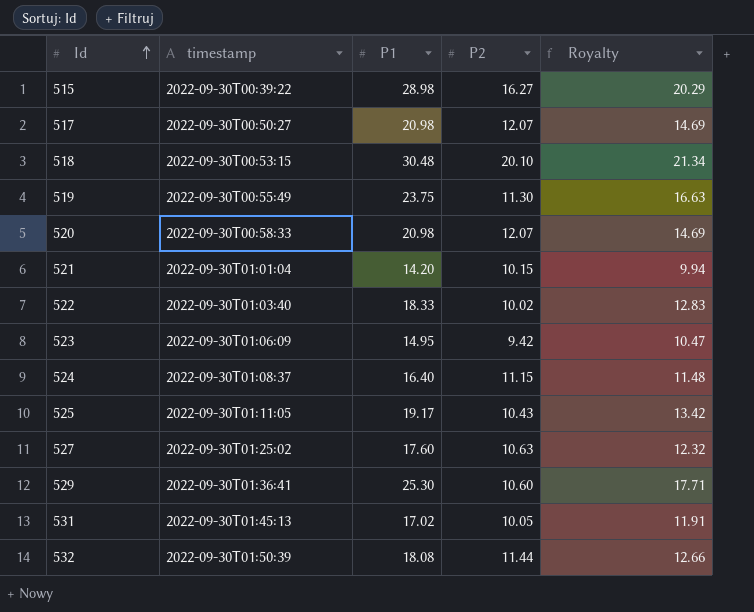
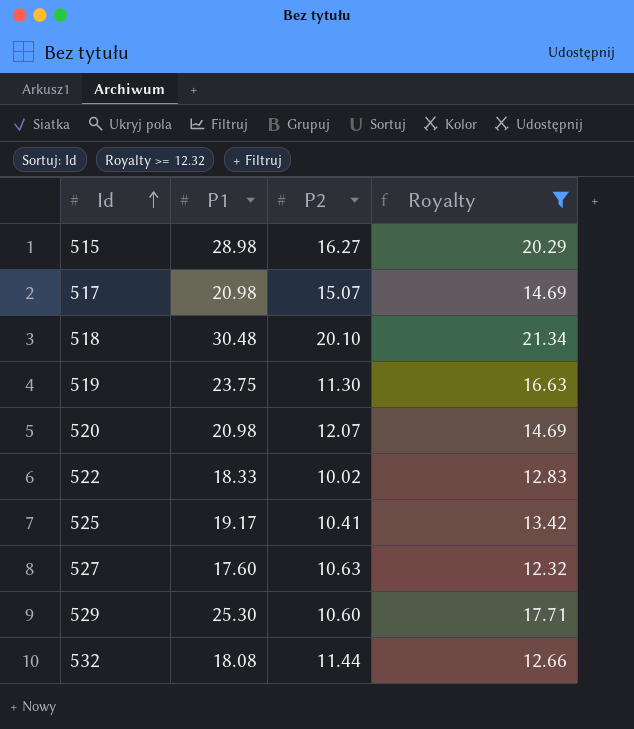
filter: none -> Royalty >= 12.32
column timestamp | position: 2 -> none
517 | P2: 12.07 -> 15.07
525 | P2: 10.43 -> 10.41

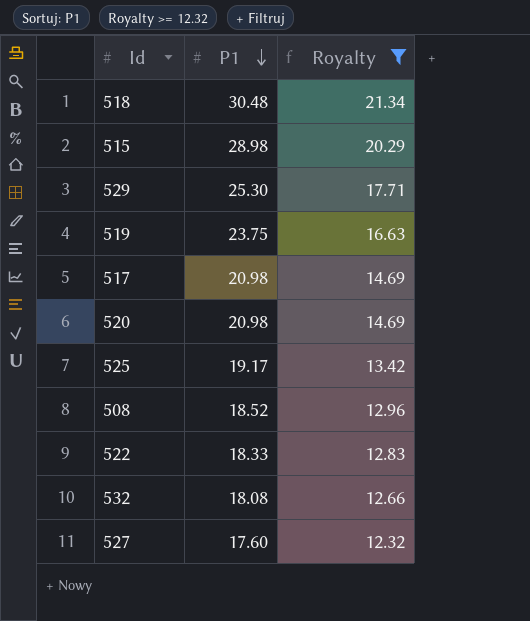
row order: Id ascending -> P1 descending
column P2 | position: 3 -> none
row 508: none -> 18.52 | 12.96

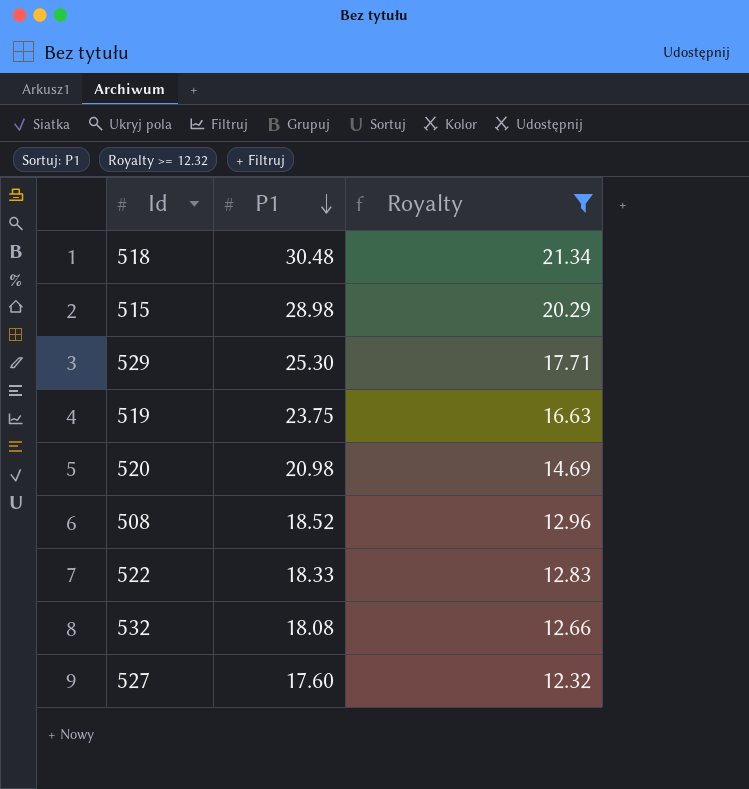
row 517: 20.98 | 14.69 -> none
row 525: 19.17 | 13.42 -> none

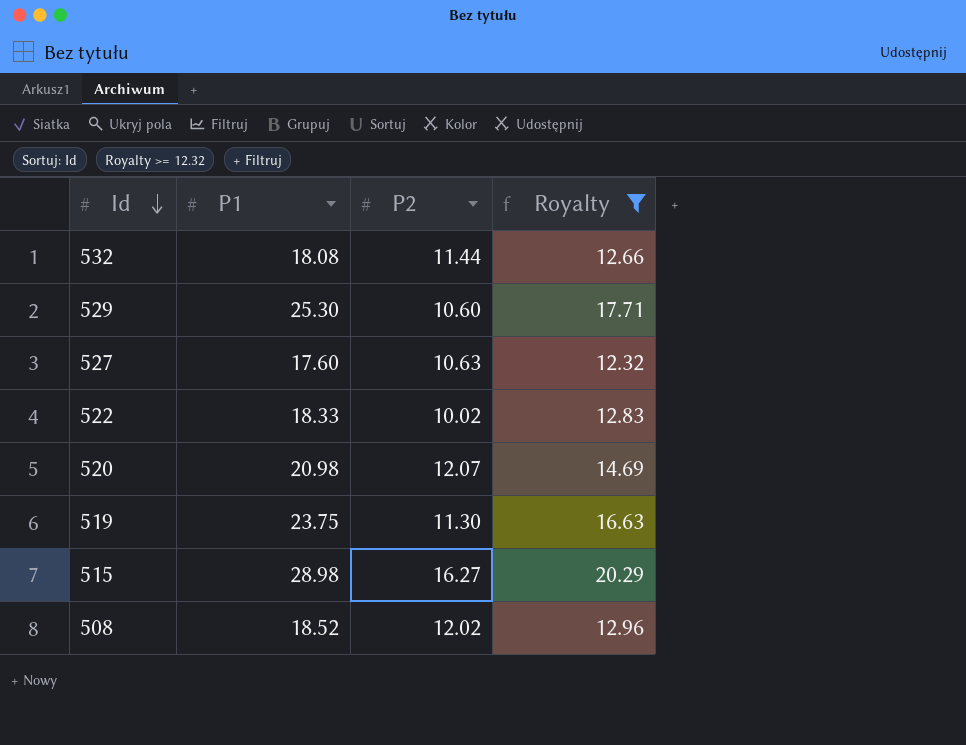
row order: P1 descending -> Id descending
column P2 | position: none -> 3
row 518: 30.48 | 21.34 -> none

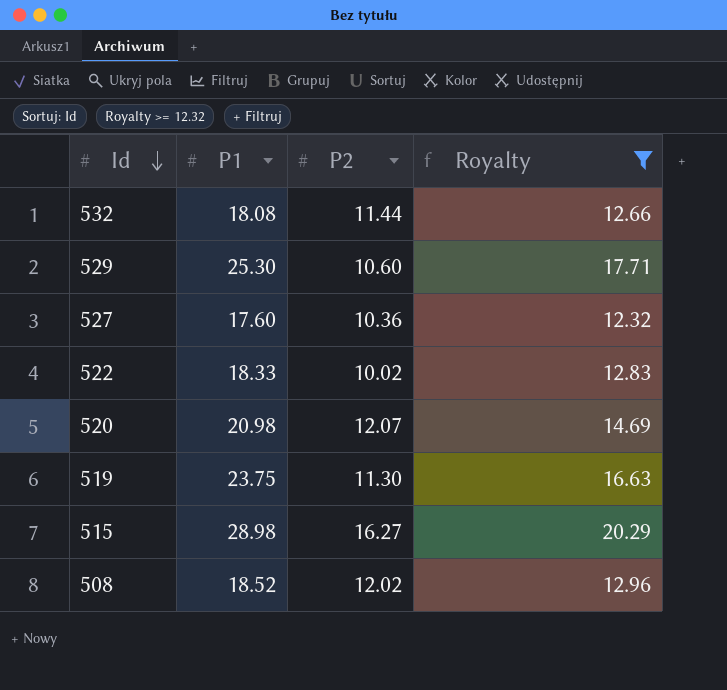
527 | P2: 10.63 -> 10.36

